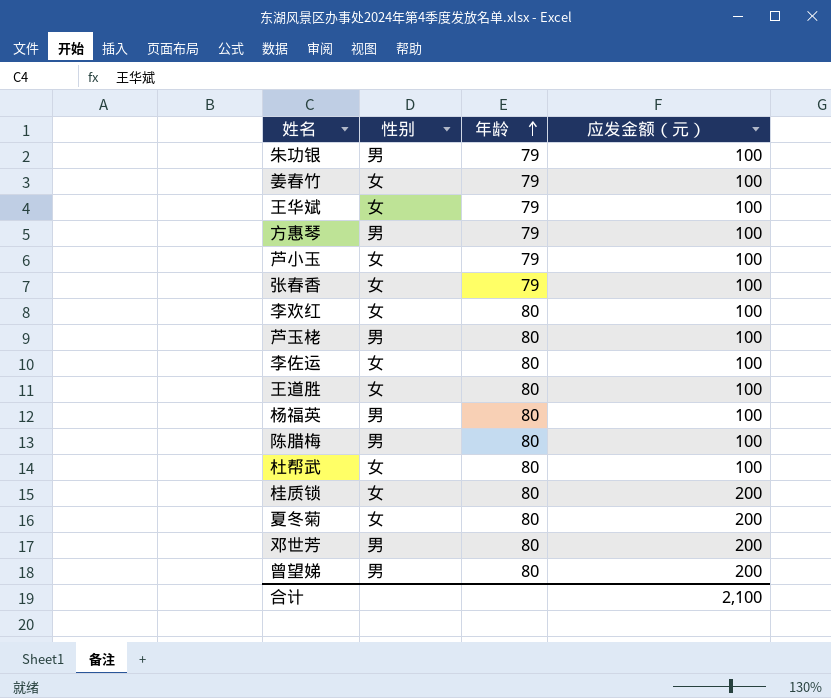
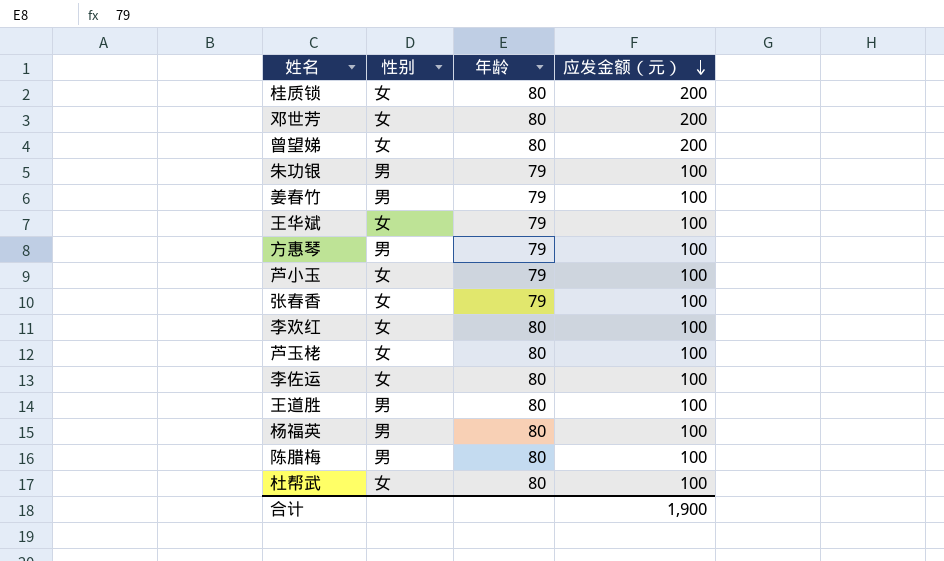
row order: 年龄 ascending -> 应发金额（元） descending
row 夏冬菊: 女 | 80 | 200 -> none
邓世芳 | 性别: 男 -> 女
曾望娣 | 性别: 男 -> 女
姜春竹 | 性别: 女 -> 男
芦玉栳 | 性别: 男 -> 女
王道胜 | 性别: 女 -> 男
合计 | 应发金额（元）: 2,100 -> 1,900

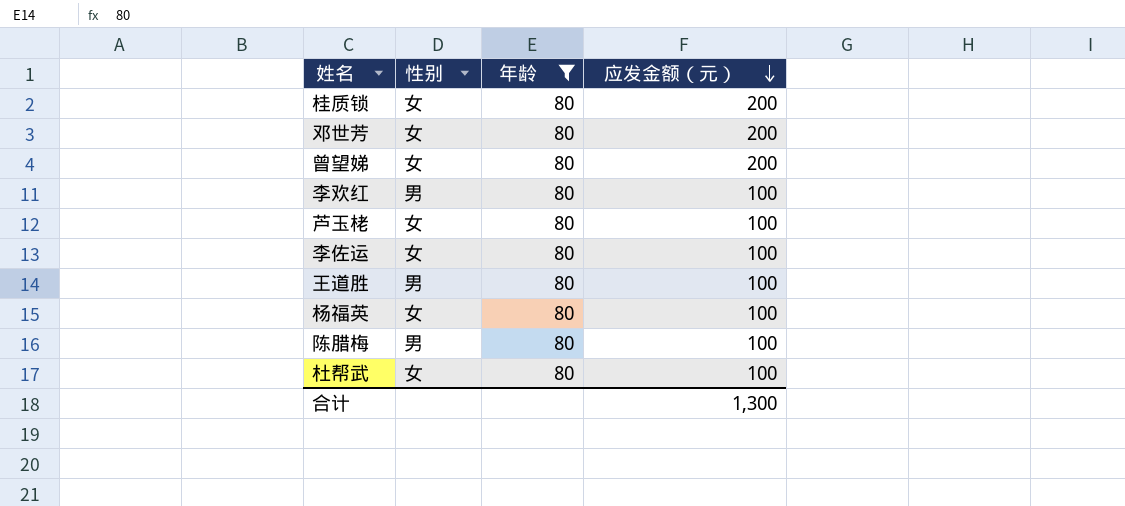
filter: none -> 年龄 = 80
李欢红 | 性别: 女 -> 男
杨福英 | 性别: 男 -> 女
合计 | 应发金额（元）: 1,900 -> 1,300

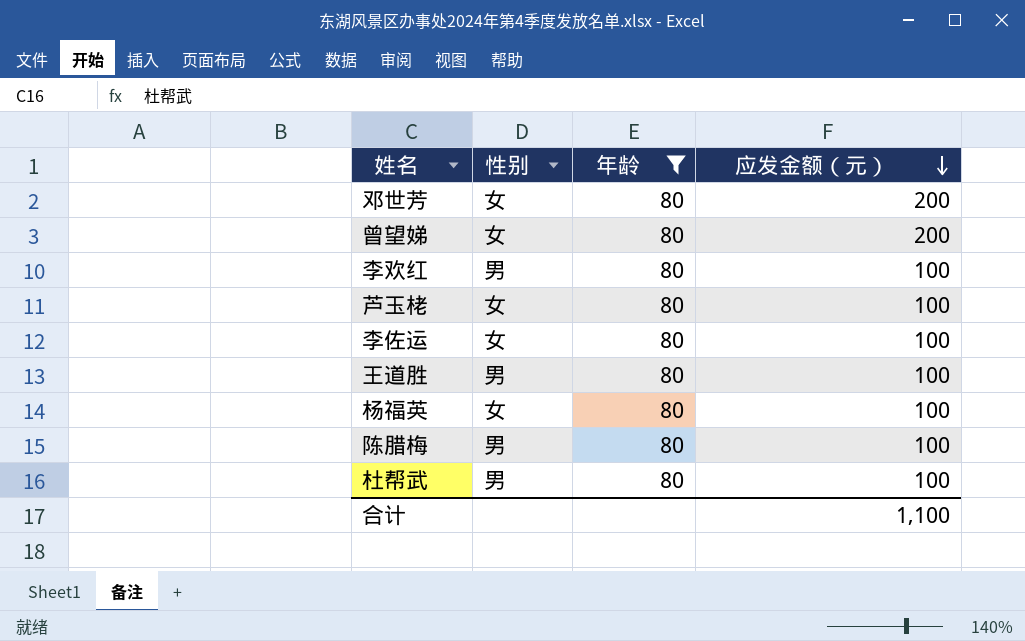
row 桂质锁: 女 | 80 | 200 -> none
杜帮武 | 性别: 女 -> 男
合计 | 应发金额（元）: 1,300 -> 1,100

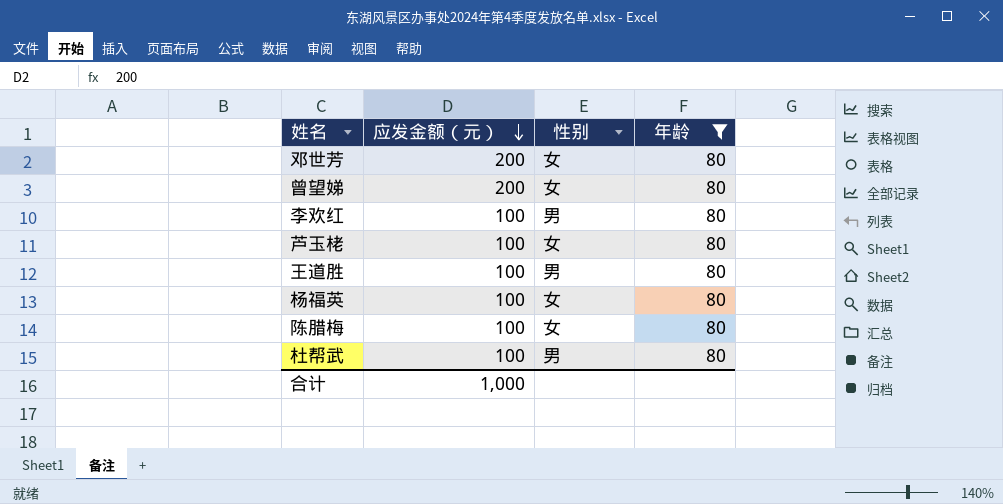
column 应发金额（元） | position: 4 -> 2
row 李佐运: 女 | 80 | 100 -> none
陈腊梅 | 性别: 男 -> 女
合计 | 应发金额（元）: 1,100 -> 1,000

